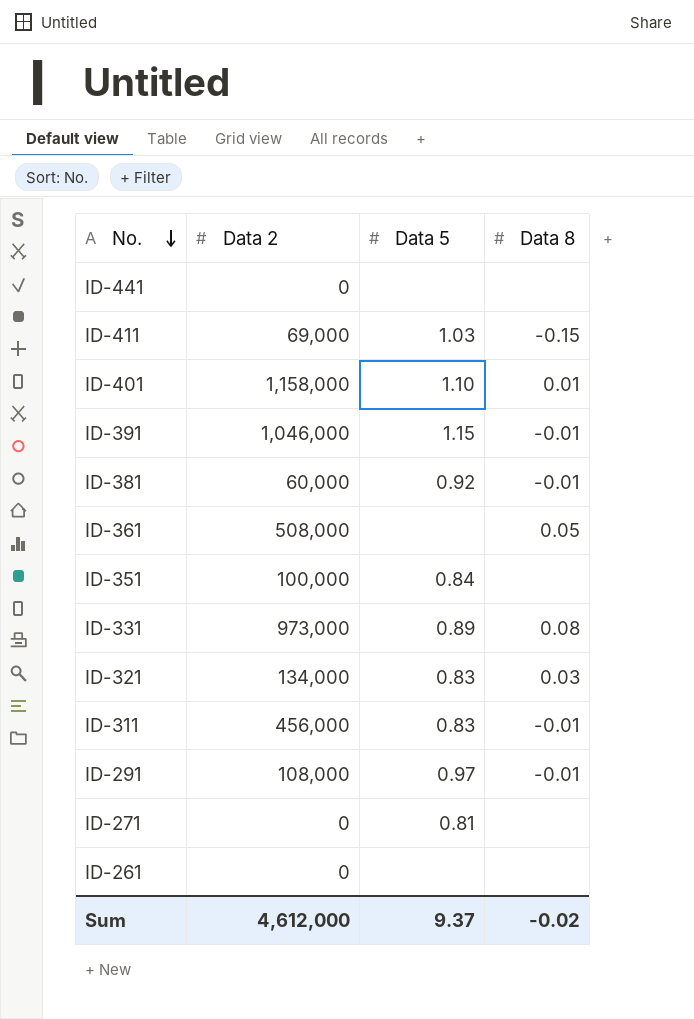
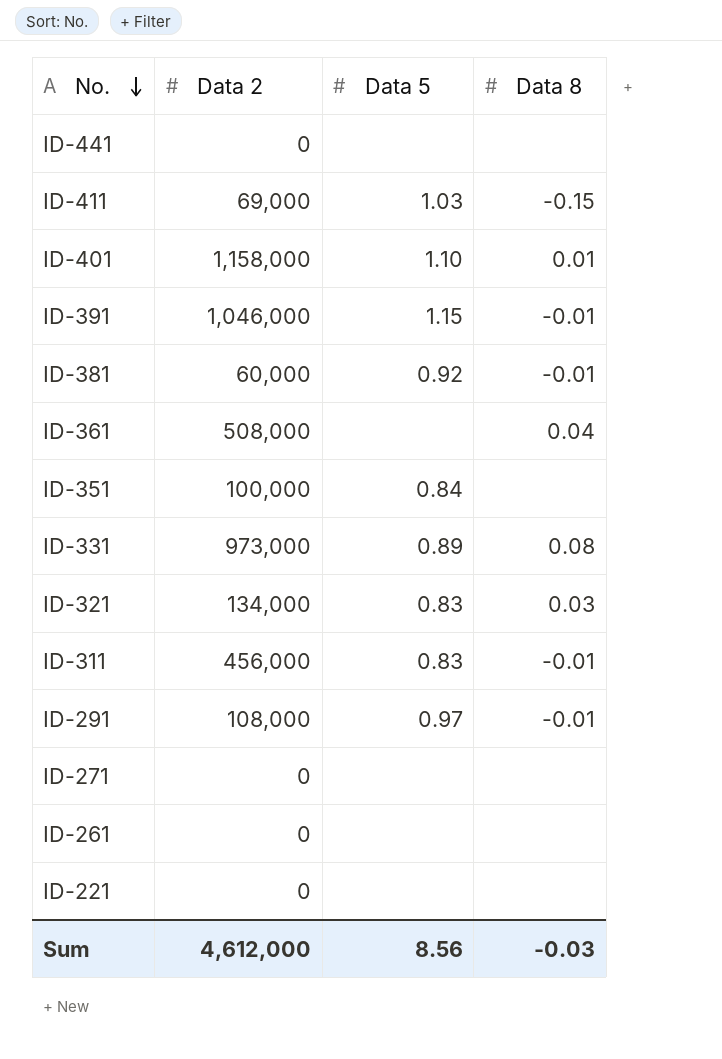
ID-361 | Data 8: 0.05 -> 0.04
ID-271 | Data 5: 0.81 -> none
row ID-221: none -> 0 | none | none
Sum | Data 5: 9.37 -> 8.56
Sum | Data 8: -0.02 -> -0.03

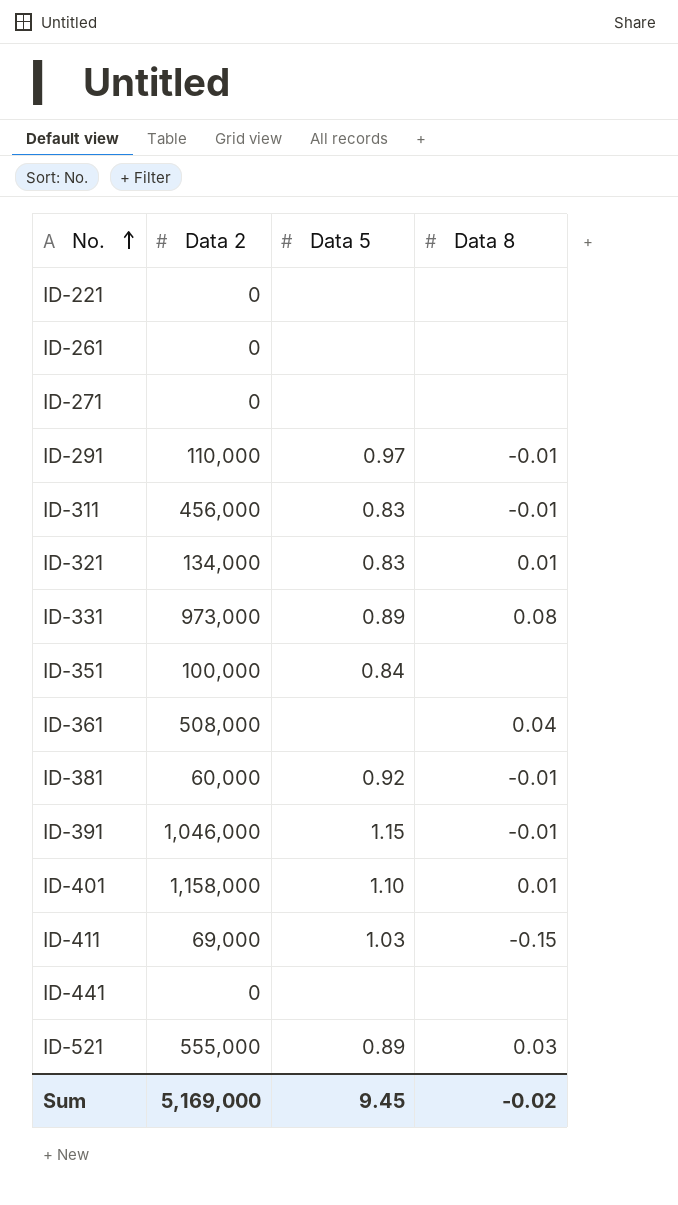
row order: No. descending -> No. ascending
ID-291 | Data 2: 108,000 -> 110,000
ID-321 | Data 8: 0.03 -> 0.01
row ID-521: none -> 555,000 | 0.89 | 0.03
Sum | Data 2: 4,612,000 -> 5,169,000
Sum | Data 5: 8.56 -> 9.45
Sum | Data 8: -0.03 -> -0.02

